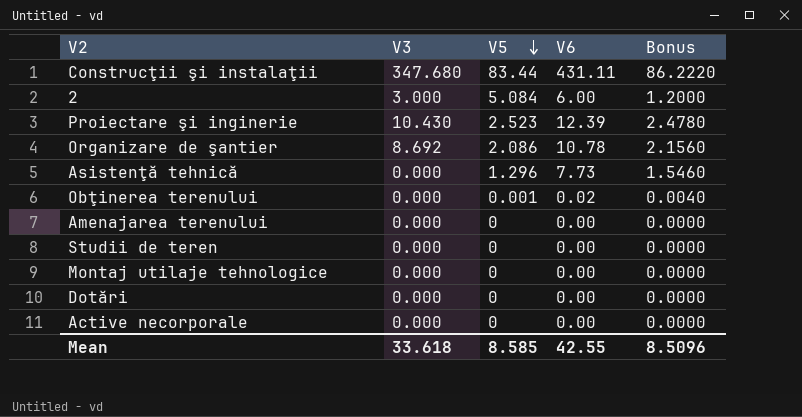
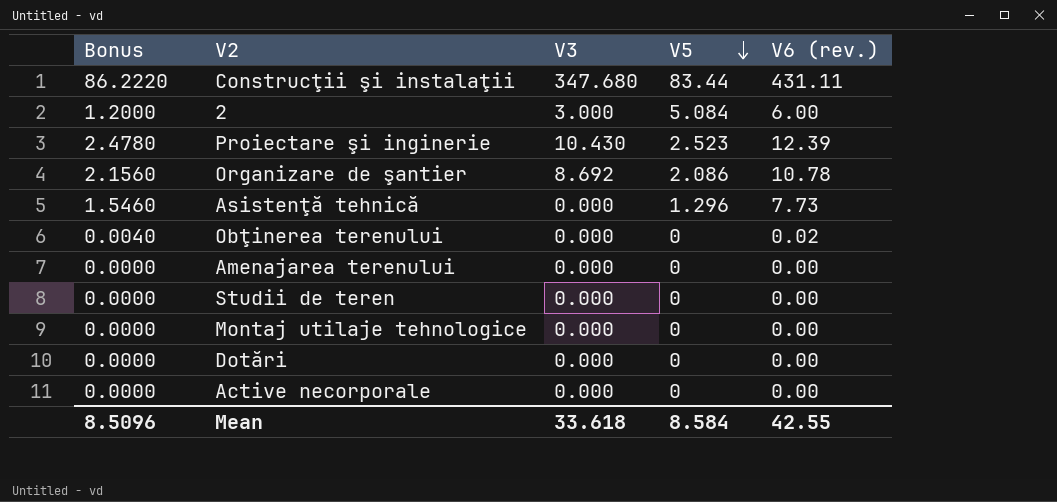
column Bonus | position: 5 -> 1
column name: V6 -> V6 (rev.)
Obţinerea terenului | V5: 0.001 -> 0
Mean | V5: 8.585 -> 8.584

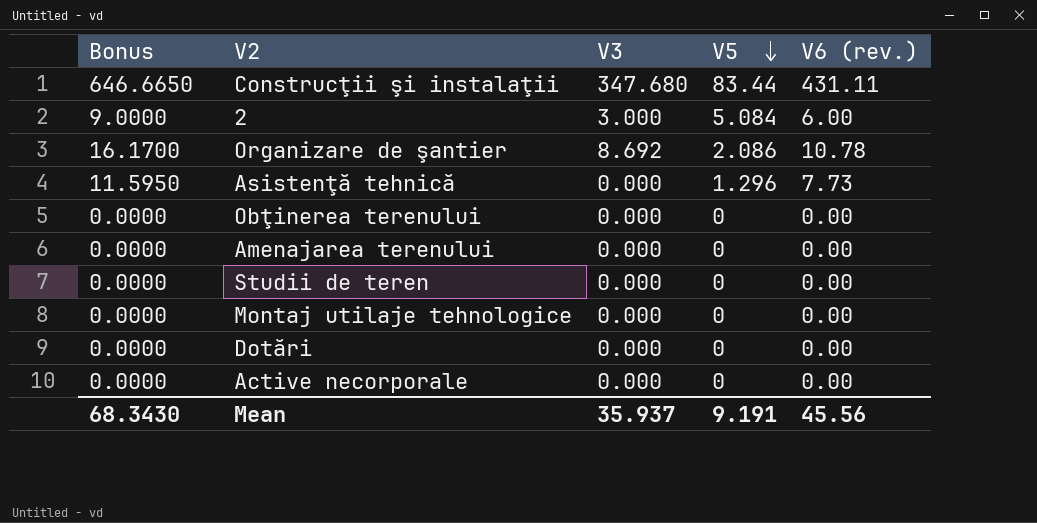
column Bonus | formula: [V6 (rev.)] * 0.2 -> [V6 (rev.)] * 1.5
row Proiectare şi inginerie: 2.4780 | 10.430 | 2.523 | 12.39 -> none
Obţinerea terenului | V6 (rev.): 0.02 -> 0.00
Mean | Bonus: 8.5096 -> 68.3430
Mean | V3: 33.618 -> 35.937
Mean | V5: 8.584 -> 9.191
Mean | V6 (rev.): 42.55 -> 45.56

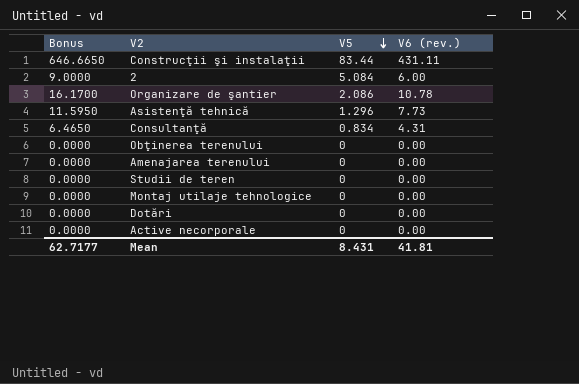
column V3 | position: 3 -> none
row Consultanţă: none -> 6.4650 | 0.834 | 4.31
Mean | Bonus: 68.3430 -> 62.7177
Mean | V5: 9.191 -> 8.431
Mean | V6 (rev.): 45.56 -> 41.81

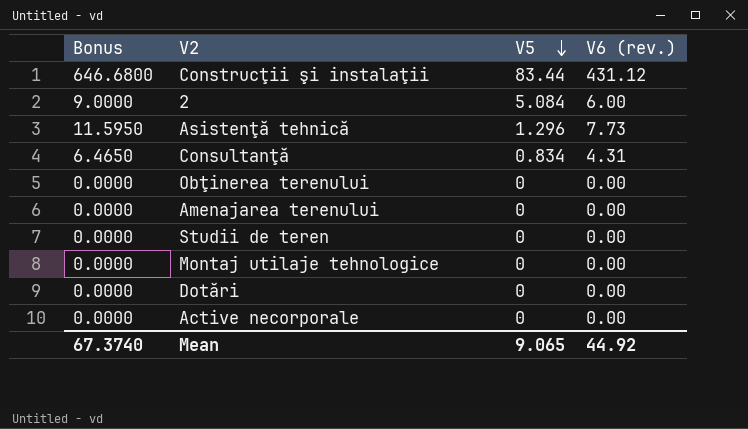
row Organizare de şantier: 16.1700 | 2.086 | 10.78 -> none
Construcţii şi instalaţii | Bonus: 646.6650 -> 646.6800
Construcţii şi instalaţii | V6 (rev.): 431.11 -> 431.12
Mean | Bonus: 62.7177 -> 67.3740
Mean | V5: 8.431 -> 9.065
Mean | V6 (rev.): 41.81 -> 44.92

